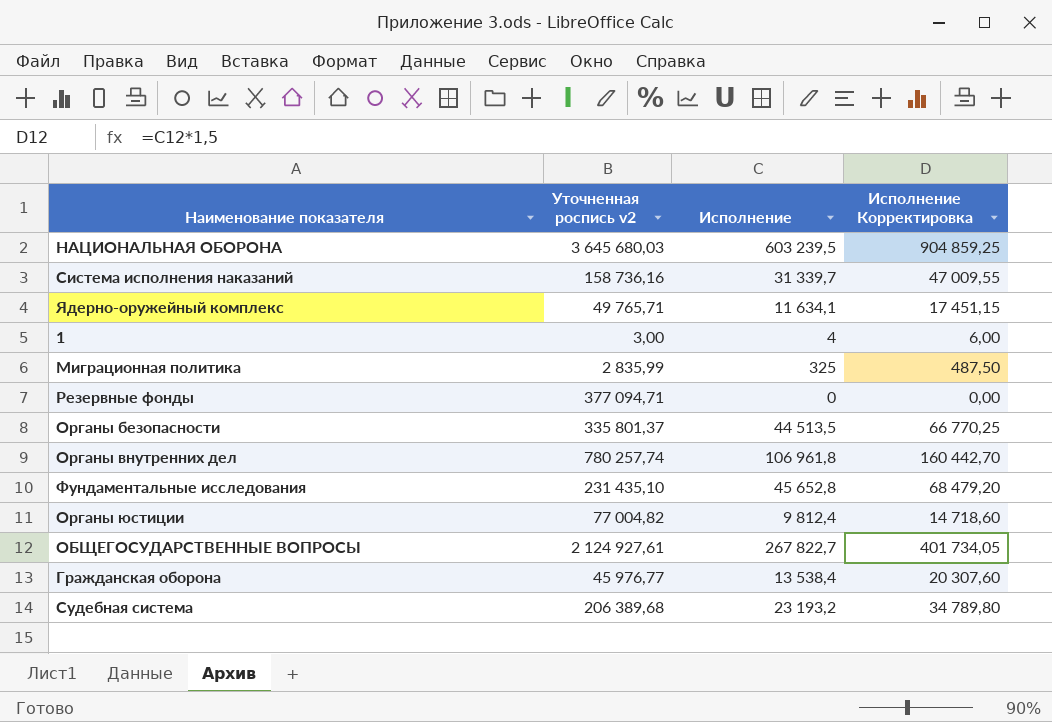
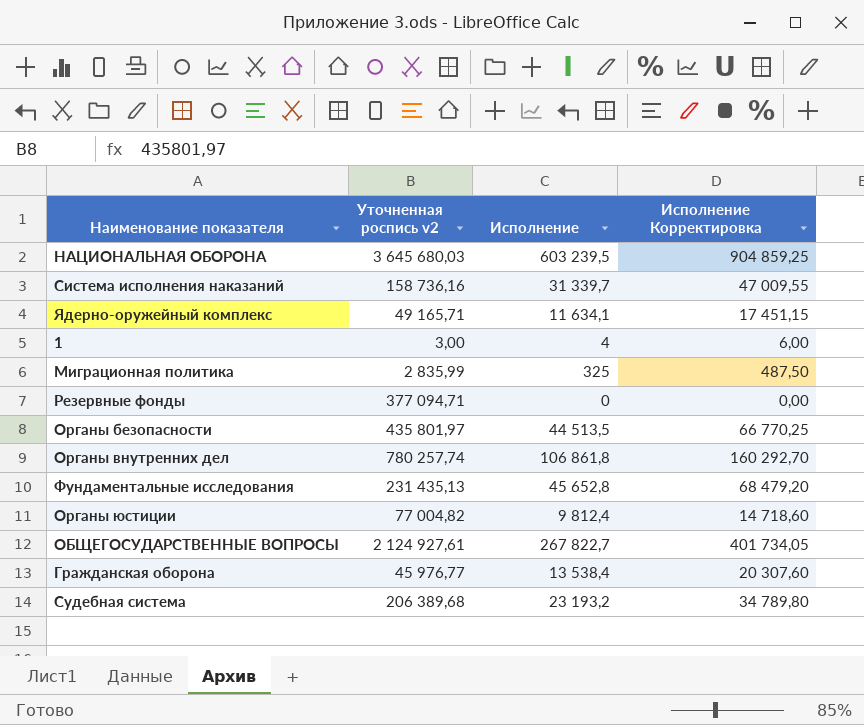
Ядерно-оружейный комплекс | Уточненная роспись v2: 49 765,71 -> 49 165,71
Органы безопасности | Уточненная роспись v2: 335 801,37 -> 435 801,97
Органы внутренних дел | Исполнение: 106 961,8 -> 106 861,8
Органы внутренних дел | Исполнение Корректировка: 160 442,70 -> 160 292,70
Фундаментальные исследования | Уточненная роспись v2: 231 435,10 -> 231 435,13

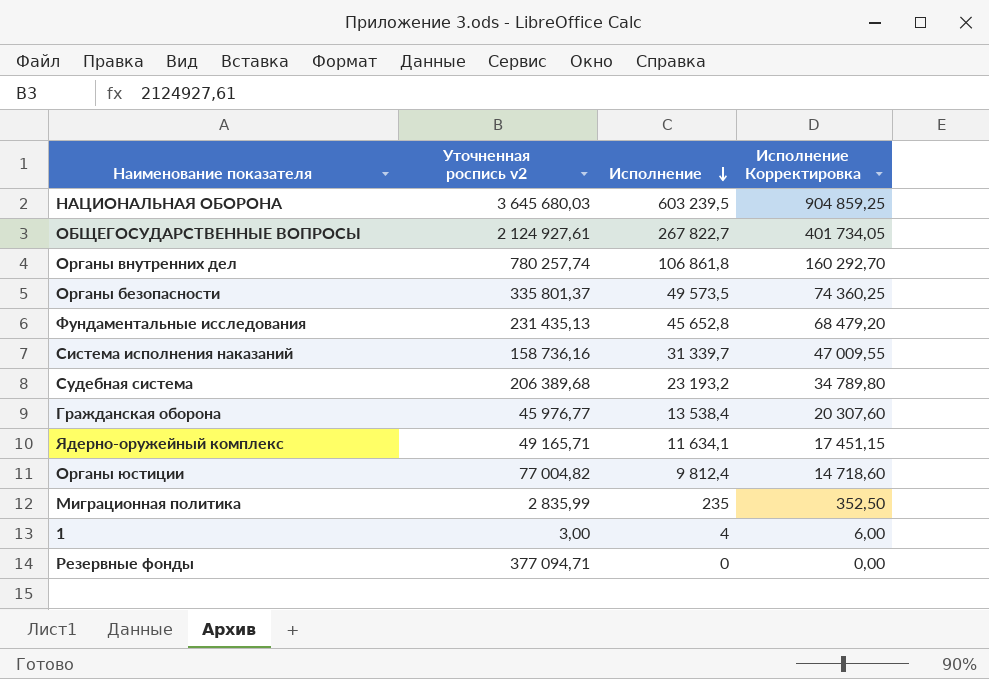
row order: none -> Исполнение descending
Органы безопасности | Уточненная роспись v2: 435 801,97 -> 335 801,37
Органы безопасности | Исполнение: 44 513,5 -> 49 573,5
Органы безопасности | Исполнение Корректировка: 66 770,25 -> 74 360,25
Миграционная политика | Исполнение: 325 -> 235
Миграционная политика | Исполнение Корректировка: 487,50 -> 352,50

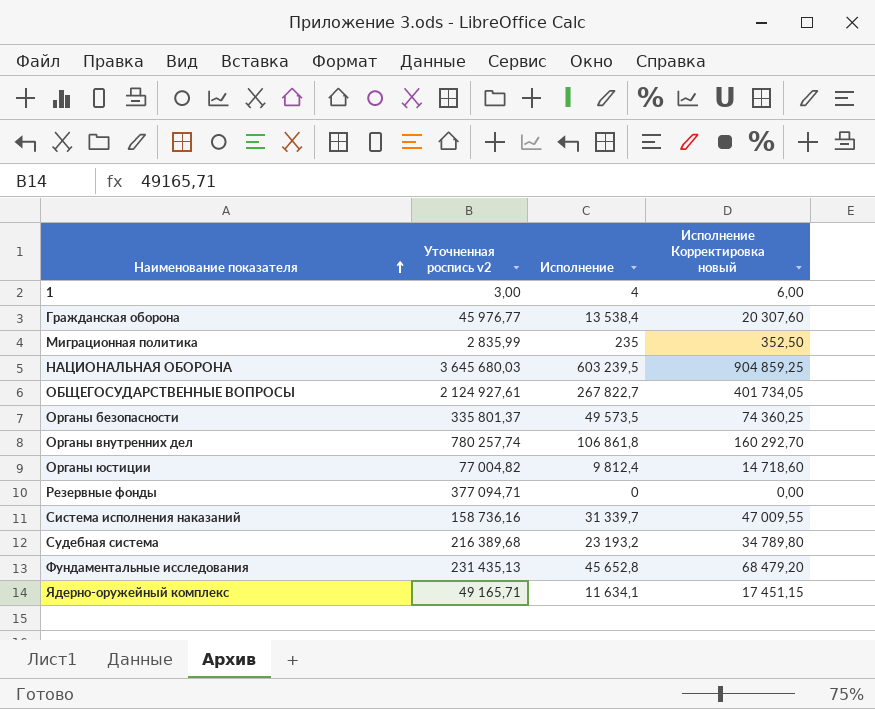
row order: Исполнение descending -> Наименование показателя ascending
column name: Исполнение Корректировка -> Исполнение Корректировка новый
Судебная система | Уточненная роспись v2: 206 389,68 -> 216 389,68

